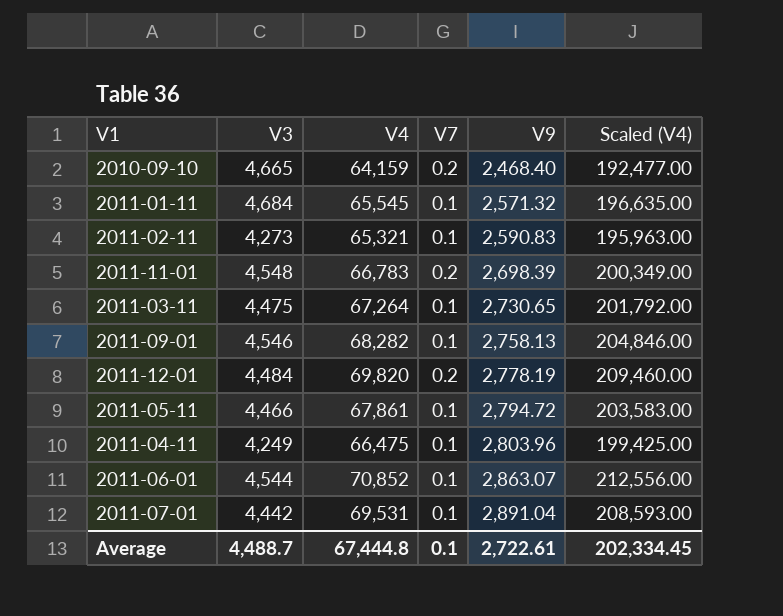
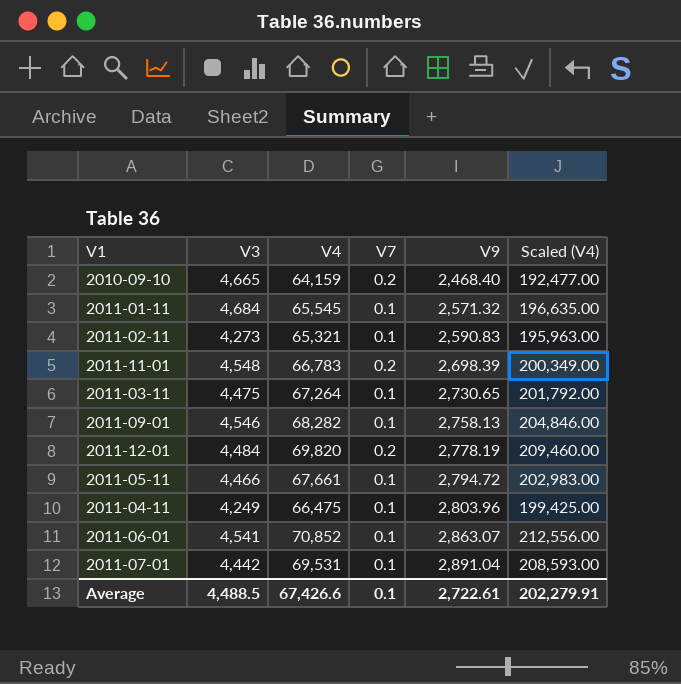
2011-05-11 | V4: 67,861 -> 67,661
2011-05-11 | Scaled (V4): 203,583.00 -> 202,983.00
2011-06-01 | V3: 4,544 -> 4,541
Average | V3: 4,488.7 -> 4,488.5
Average | V4: 67,444.8 -> 67,426.6
Average | Scaled (V4): 202,334.45 -> 202,279.91

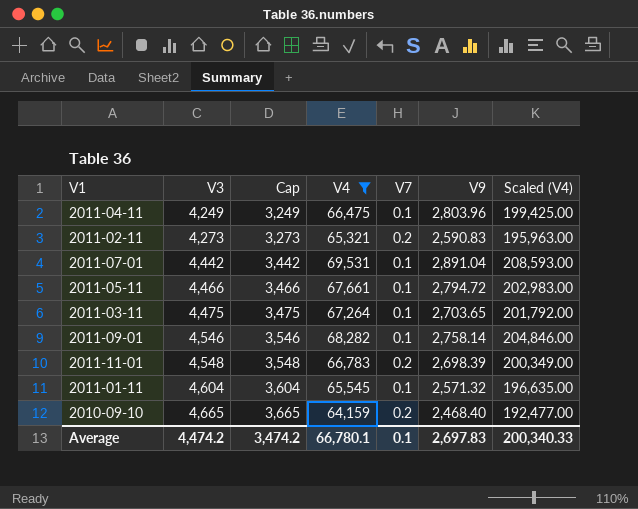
filter: none -> V4 <= 69,531
row order: V9 ascending -> V3 ascending
column Cap | formula: none -> [V3] - 1000
2011-02-11 | V7: 0.1 -> 0.2
2011-03-11 | V9: 2,730.65 -> 2,703.65
2011-09-01 | V9: 2,758.13 -> 2,758.14
2011-01-11 | V3: 4,684 -> 4,604
Average | V3: 4,488.5 -> 4,474.2
Average | V4: 67,426.6 -> 66,780.1
Average | V9: 2,722.61 -> 2,697.83
Average | Scaled (V4): 202,279.91 -> 200,340.33

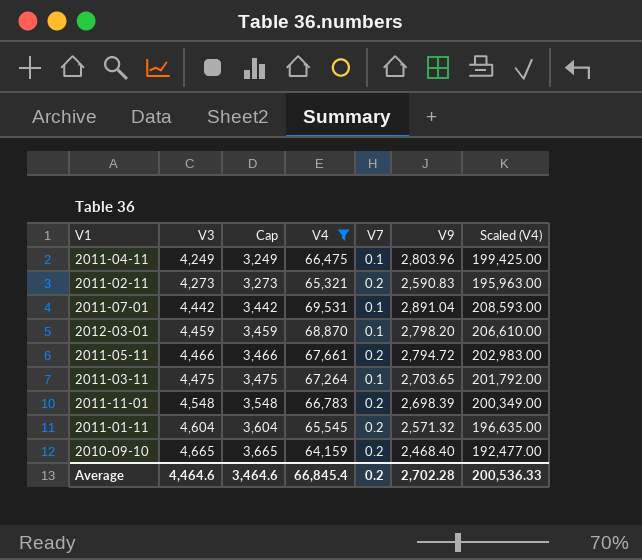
row 2011-09-01: 4,546 | 3,546 | 68,282 | 0.1 | 2,758.14 | 204,846.00 -> none
row 2012-03-01: none -> 4,459 | 3,459 | 68,870 | 0.1 | 2,798.20 | 206,610.00
2011-05-11 | V7: 0.1 -> 0.2
2011-01-11 | V7: 0.1 -> 0.2
Average | V3: 4,474.2 -> 4,464.6
Average | Cap: 3,474.2 -> 3,464.6
Average | V4: 66,780.1 -> 66,845.4
Average | V7: 0.1 -> 0.2
Average | V9: 2,697.83 -> 2,702.28
Average | Scaled (V4): 200,340.33 -> 200,536.33

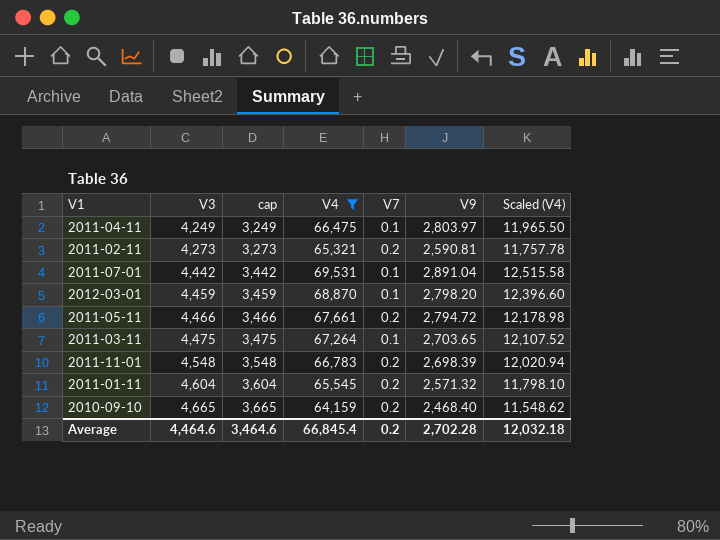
column name: Cap -> cap
column Scaled (V4) | formula: [V4] * 3 -> [V4] * 0.18
2011-04-11 | V9: 2,803.96 -> 2,803.97
2011-02-11 | V9: 2,590.83 -> 2,590.81
Average | Scaled (V4): 200,536.33 -> 12,032.18

